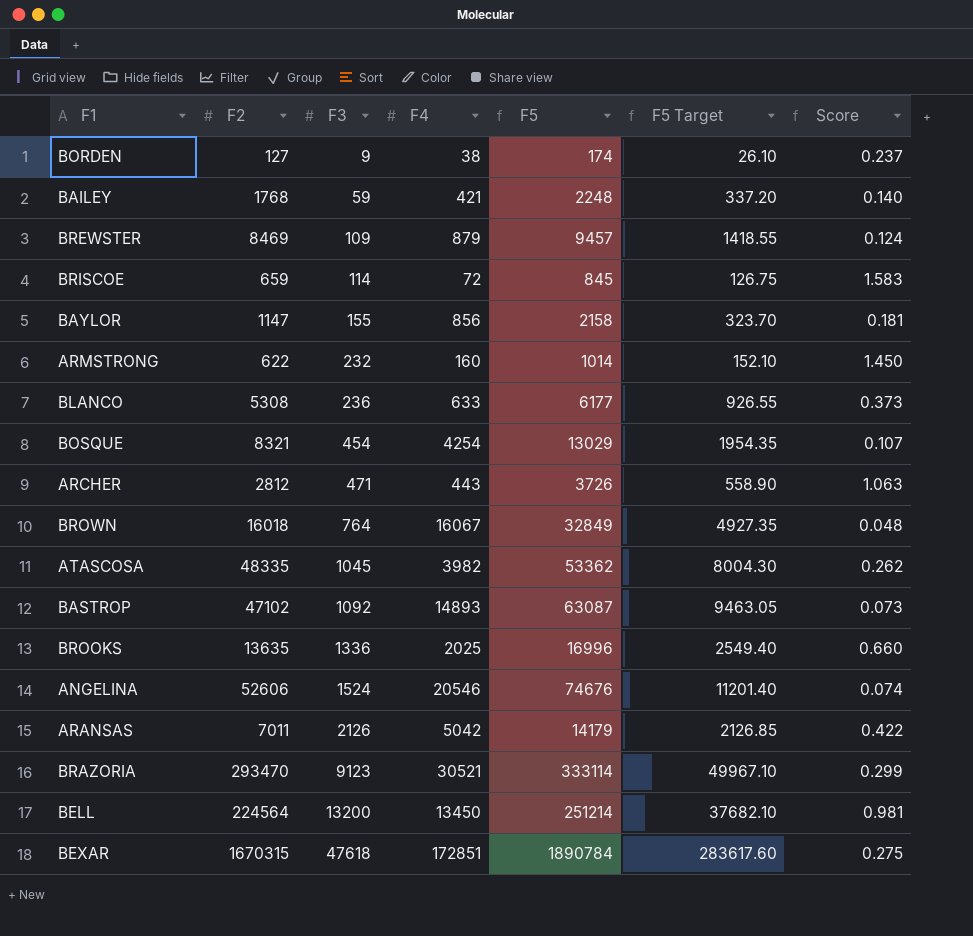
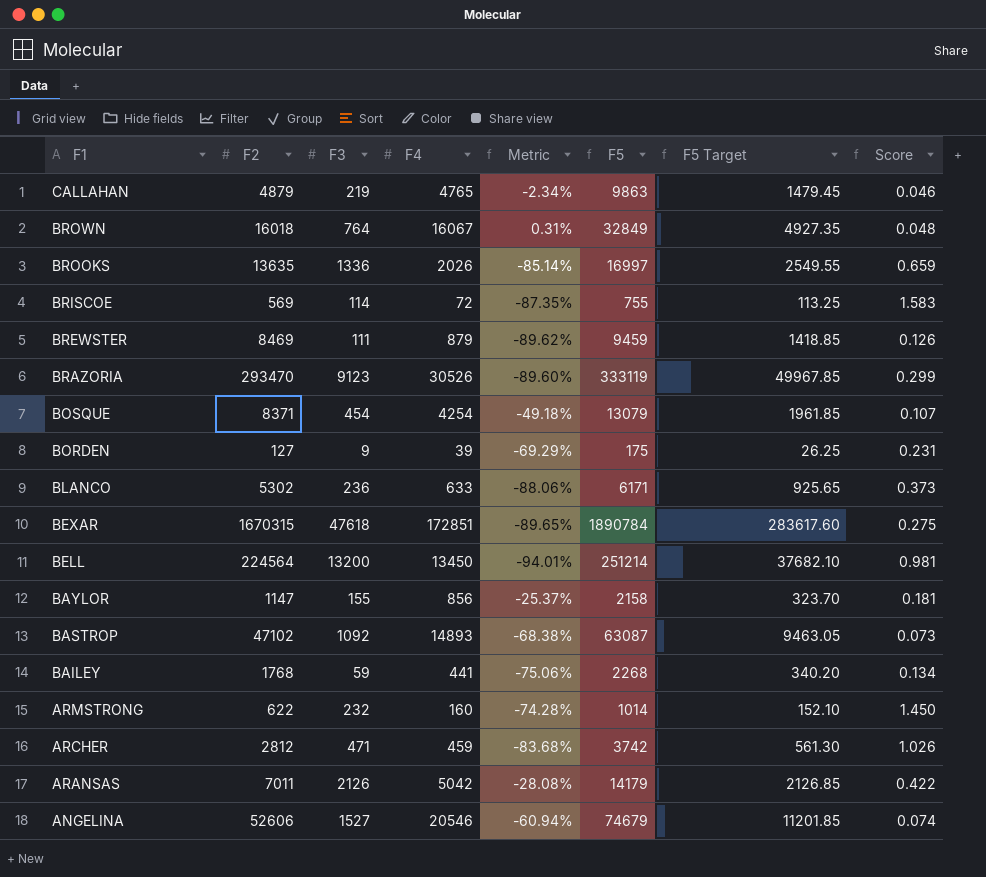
row order: F3 ascending -> F1 descending
column Metric | formula: none -> ([F4] - [F2]) / [F2]
row ATASCOSA: 48335 | 1045 | 3982 | 53362 | 8004.30 | 0.262 -> none
row CALLAHAN: none -> 4879 | 219 | 4765 | -2.34% | 9863 | 1479.45 | 0.046
BROOKS | F4: 2025 -> 2026
BROOKS | F5: 16996 -> 16997
BROOKS | F5 Target: 2549.40 -> 2549.55
BROOKS | Score: 0.660 -> 0.659
BRISCOE | F2: 659 -> 569
BRISCOE | F5: 845 -> 755
BRISCOE | F5 Target: 126.75 -> 113.25
BREWSTER | F3: 109 -> 111
BREWSTER | F5: 9457 -> 9459
BREWSTER | F5 Target: 1418.55 -> 1418.85
BREWSTER | Score: 0.124 -> 0.126
BRAZORIA | F4: 30521 -> 30526
BRAZORIA | F5: 333114 -> 333119
BRAZORIA | F5 Target: 49967.10 -> 49967.85
BOSQUE | F2: 8321 -> 8371
BOSQUE | F5: 13029 -> 13079
BOSQUE | F5 Target: 1954.35 -> 1961.85
BORDEN | F4: 38 -> 39
BORDEN | F5: 174 -> 175
BORDEN | F5 Target: 26.10 -> 26.25
BORDEN | Score: 0.237 -> 0.231
BLANCO | F2: 5308 -> 5302
BLANCO | F5: 6177 -> 6171
BLANCO | F5 Target: 926.55 -> 925.65
BAILEY | F4: 421 -> 441
BAILEY | F5: 2248 -> 2268
BAILEY | F5 Target: 337.20 -> 340.20
BAILEY | Score: 0.140 -> 0.134
ARCHER | F4: 443 -> 459
ARCHER | F5: 3726 -> 3742
ARCHER | F5 Target: 558.90 -> 561.30
ARCHER | Score: 1.063 -> 1.026
ANGELINA | F3: 1524 -> 1527
ANGELINA | F5: 74676 -> 74679
ANGELINA | F5 Target: 11201.40 -> 11201.85

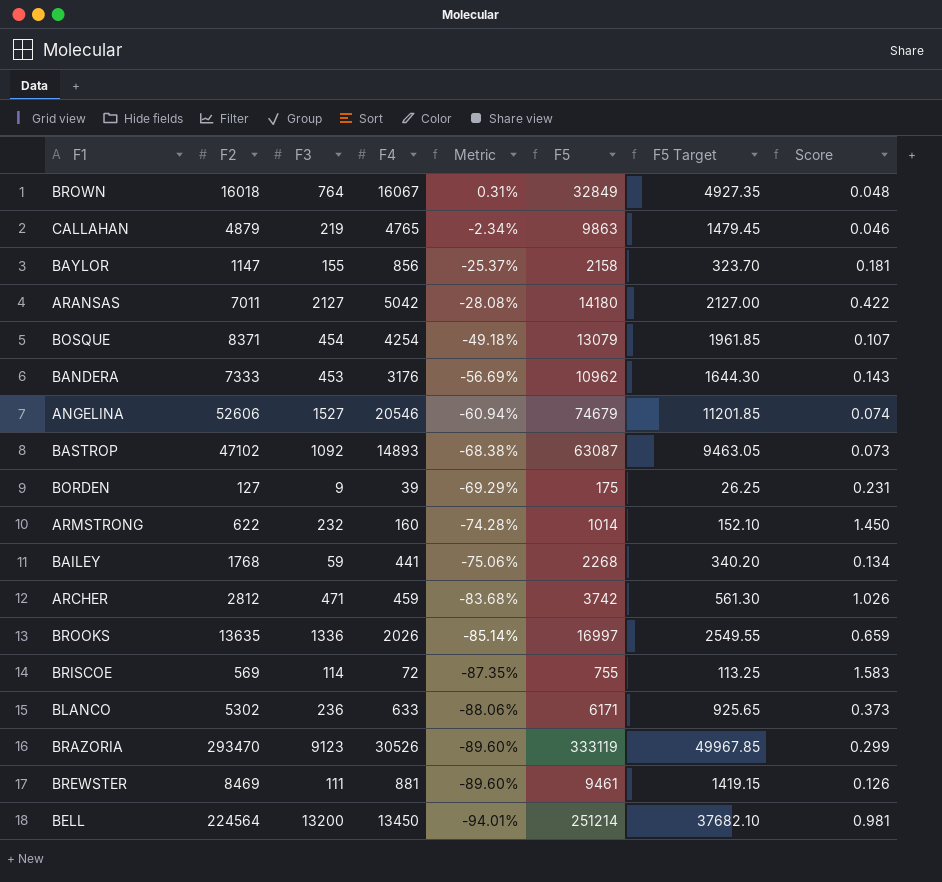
row order: F1 descending -> Metric descending
row BEXAR: 1670315 | 47618 | 172851 | -89.65% | 1890784 | 283617.60 | 0.275 -> none
ARANSAS | F3: 2126 -> 2127
ARANSAS | F5: 14179 -> 14180
ARANSAS | F5 Target: 2126.85 -> 2127.00
row BANDERA: none -> 7333 | 453 | 3176 | -56.69% | 10962 | 1644.30 | 0.143
BREWSTER | F4: 879 -> 881
BREWSTER | Metric: -89.62% -> -89.60%
BREWSTER | F5: 9459 -> 9461
BREWSTER | F5 Target: 1418.85 -> 1419.15

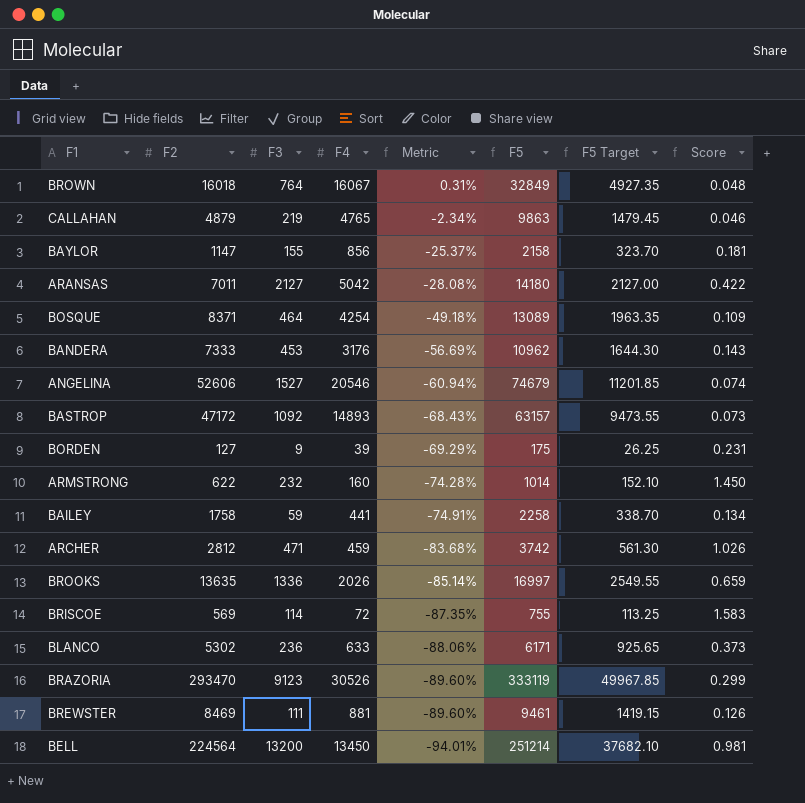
BOSQUE | F3: 454 -> 464
BOSQUE | F5: 13079 -> 13089
BOSQUE | F5 Target: 1961.85 -> 1963.35
BOSQUE | Score: 0.107 -> 0.109
BASTROP | F2: 47102 -> 47172
BASTROP | Metric: -68.38% -> -68.43%
BASTROP | F5: 63087 -> 63157
BASTROP | F5 Target: 9463.05 -> 9473.55
BAILEY | F2: 1768 -> 1758
BAILEY | Metric: -75.06% -> -74.91%
BAILEY | F5: 2268 -> 2258
BAILEY | F5 Target: 340.20 -> 338.70

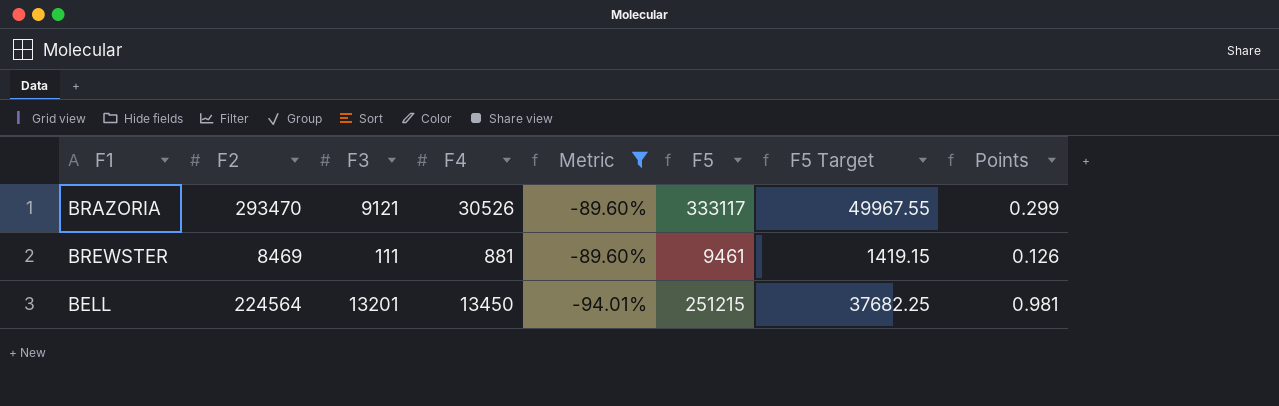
filter: none -> Metric <= -89.60%
column name: Score -> Points
BRAZORIA | F3: 9123 -> 9121
BRAZORIA | F5: 333119 -> 333117
BRAZORIA | F5 Target: 49967.85 -> 49967.55
BELL | F3: 13200 -> 13201
BELL | F5: 251214 -> 251215
BELL | F5 Target: 37682.10 -> 37682.25

